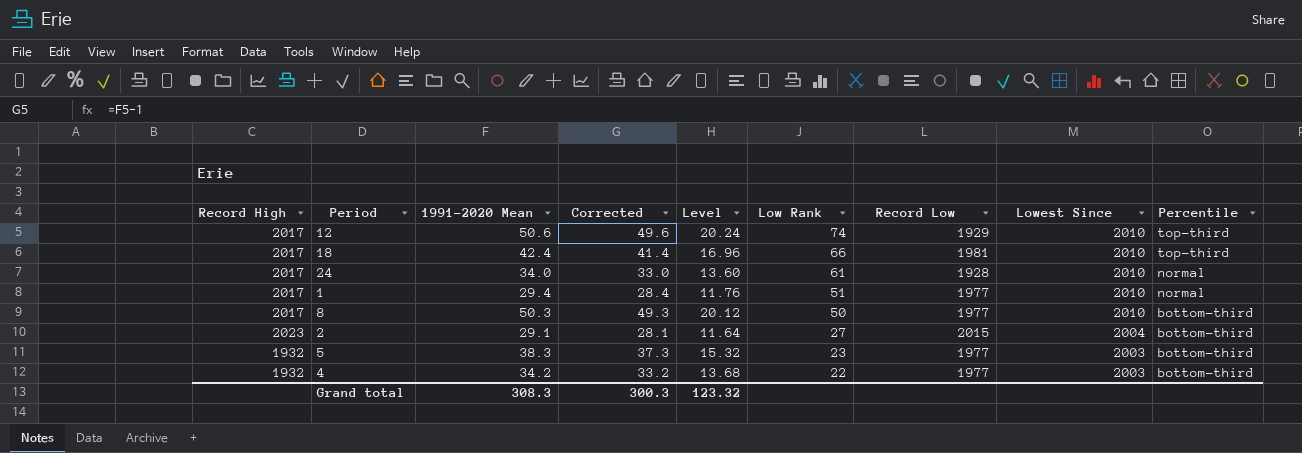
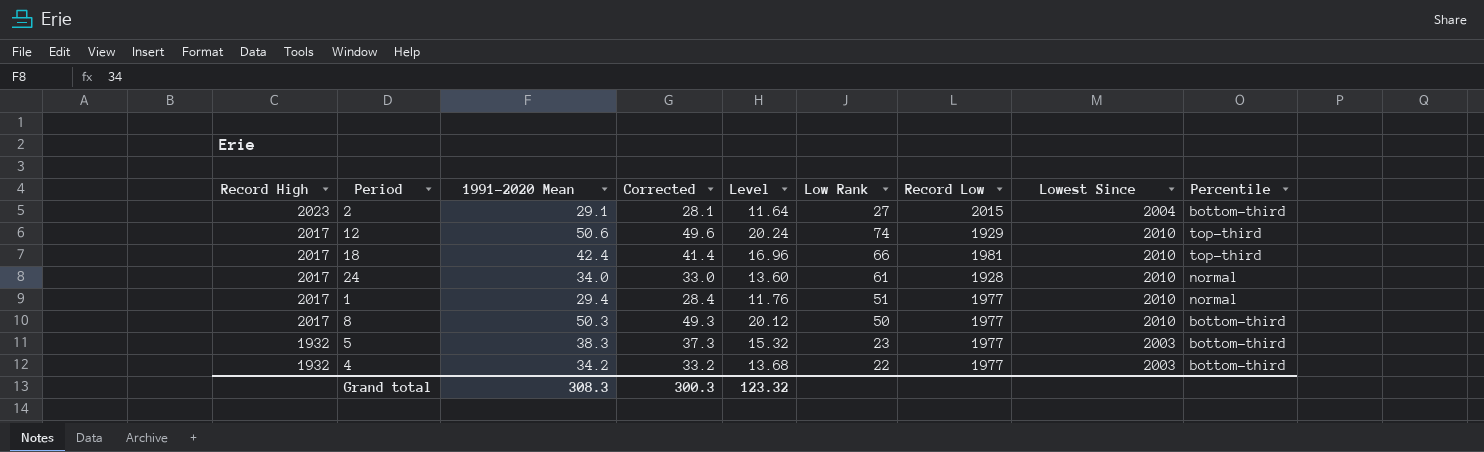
row order: Low Rank descending -> Record High descending

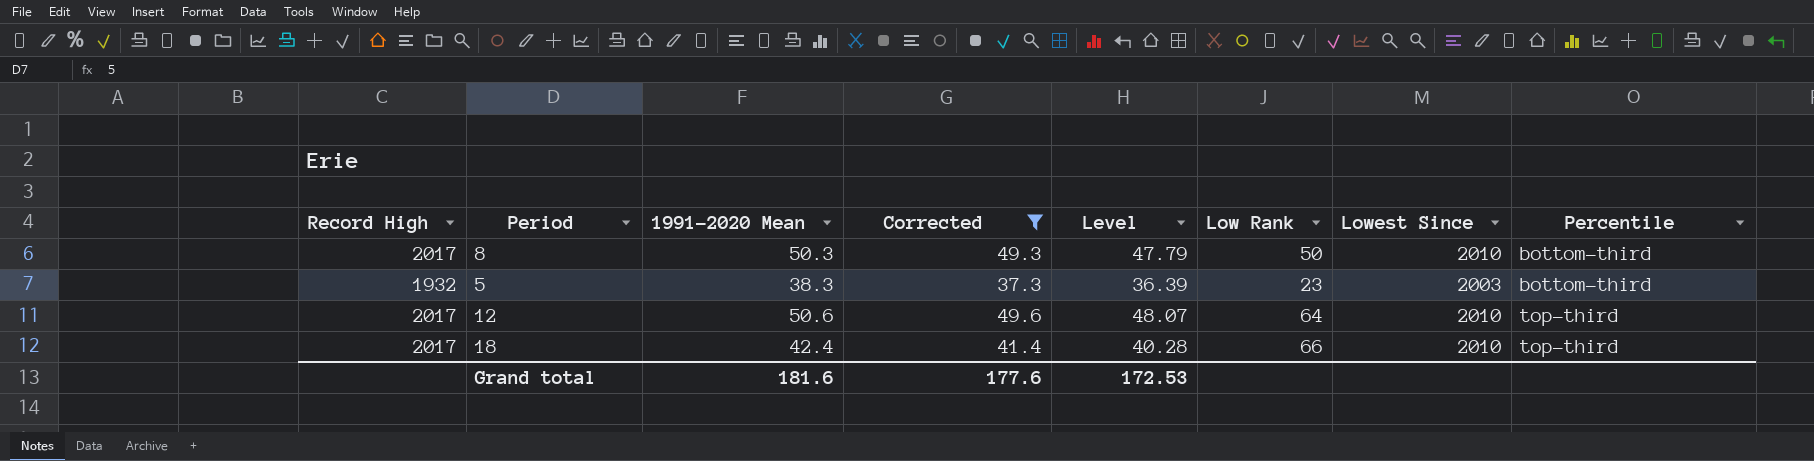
filter: none -> Corrected >= 37.3
row order: Record High descending -> Percentile ascending
column Record Low | position: 7 -> none
column Level | formula: [1991-2020 Mean] * 0.4 -> [1991-2020 Mean] * 0.95
12 | Low Rank: 74 -> 64
Grand total | 1991-2020 Mean: 308.3 -> 181.6
Grand total | Corrected: 300.3 -> 177.6
Grand total | Level: 123.32 -> 172.53

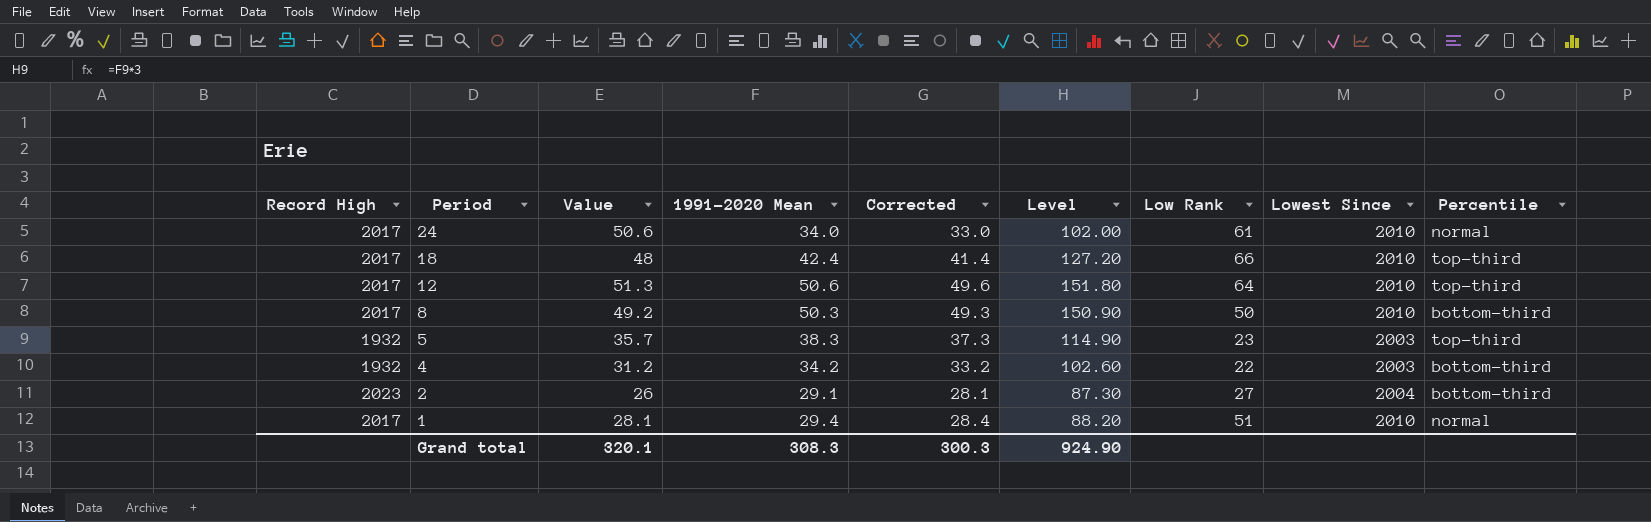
filter: Corrected >= 37.3 -> none
row order: Percentile ascending -> Period descending
column Value | position: none -> 3
column Level | formula: [1991-2020 Mean] * 0.95 -> [1991-2020 Mean] * 3
5 | Percentile: bottom-third -> top-third
Grand total | 1991-2020 Mean: 181.6 -> 308.3
Grand total | Corrected: 177.6 -> 300.3
Grand total | Level: 172.53 -> 924.90

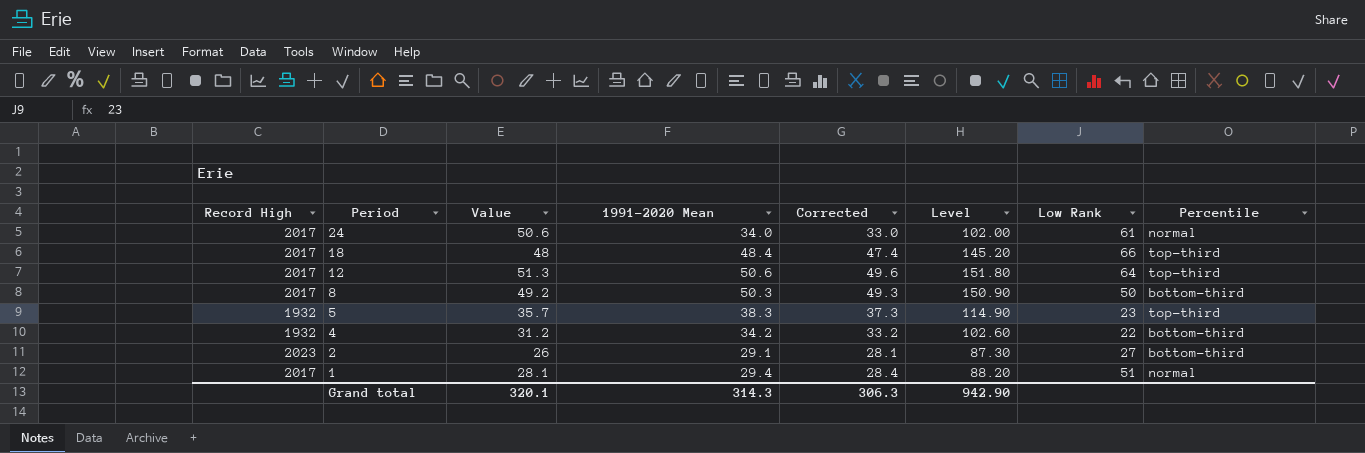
column Lowest Since | position: 8 -> none
18 | 1991-2020 Mean: 42.4 -> 48.4
18 | Corrected: 41.4 -> 47.4
18 | Level: 127.20 -> 145.20
Grand total | 1991-2020 Mean: 308.3 -> 314.3
Grand total | Corrected: 300.3 -> 306.3
Grand total | Level: 924.90 -> 942.90

